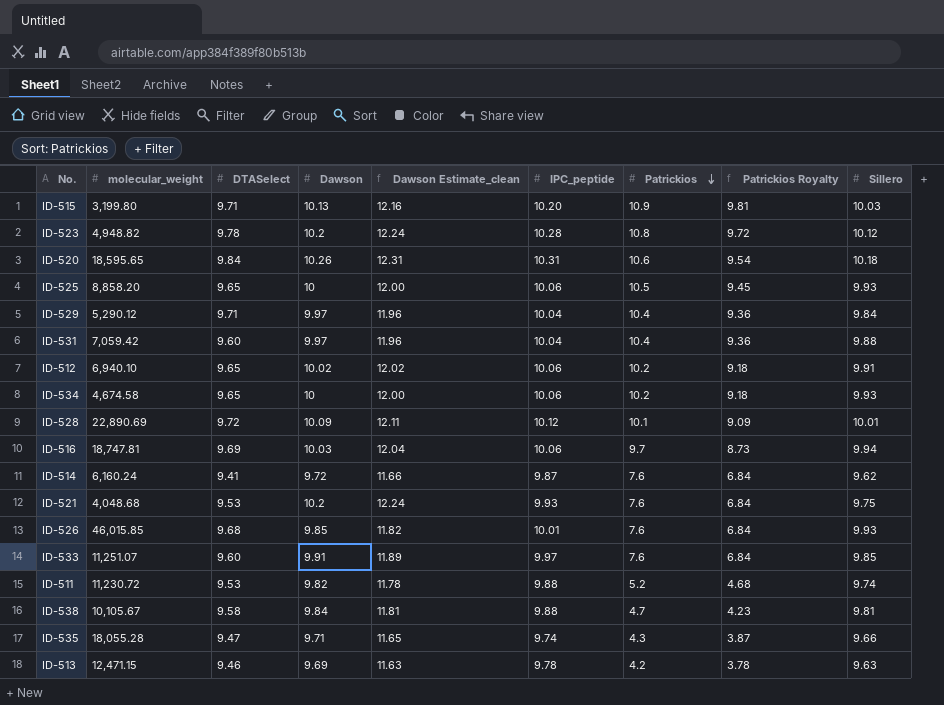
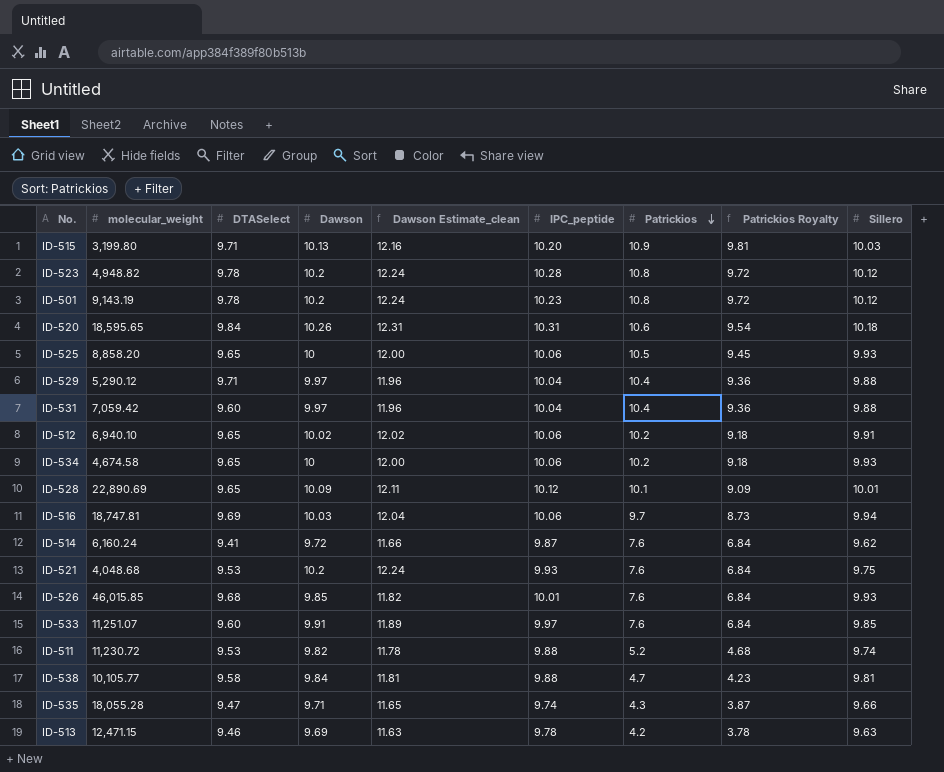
row ID-501: none -> 9,143.19 | 9.78 | 10.2 | 12.24 | 10.23 | 10.8 | 9.72 | 10.12
ID-529 | Sillero: 9.84 -> 9.88
ID-528 | DTASelect: 9.72 -> 9.65
ID-538 | molecular_weight: 10,105.67 -> 10,105.77

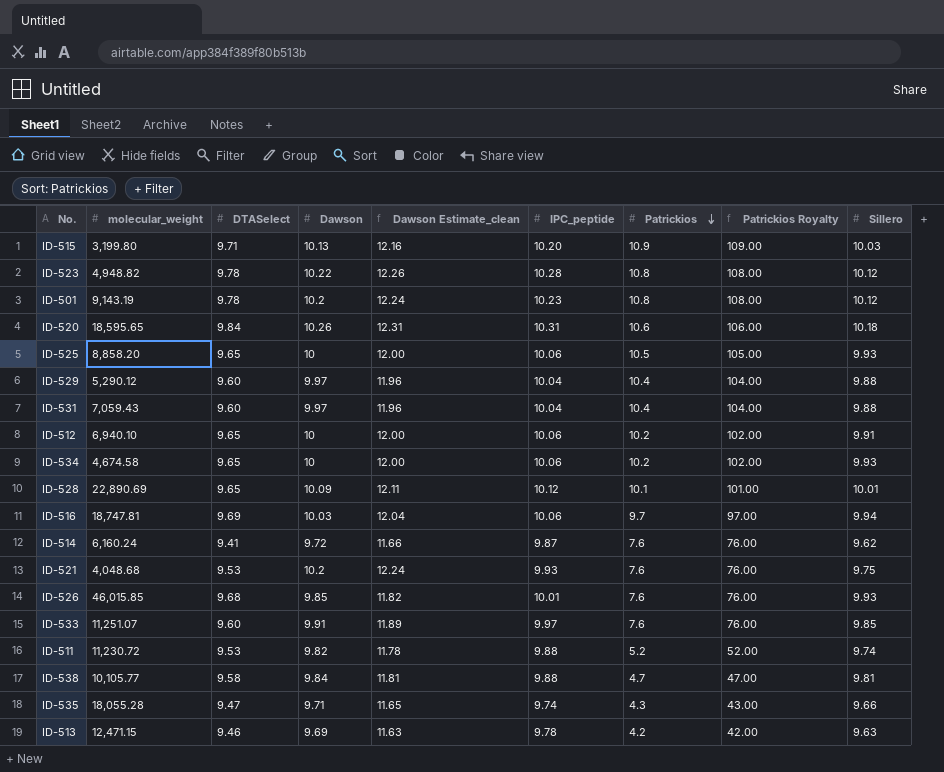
column Patrickios Royalty | formula: [Patrickios] * 0.9 -> [Patrickios] * 10
ID-523 | Dawson: 10.2 -> 10.22
ID-523 | Dawson Estimate_clean: 12.24 -> 12.26
ID-529 | DTASelect: 9.71 -> 9.60
ID-531 | molecular_weight: 7,059.42 -> 7,059.43
ID-512 | Dawson: 10.02 -> 10
ID-512 | Dawson Estimate_clean: 12.02 -> 12.00

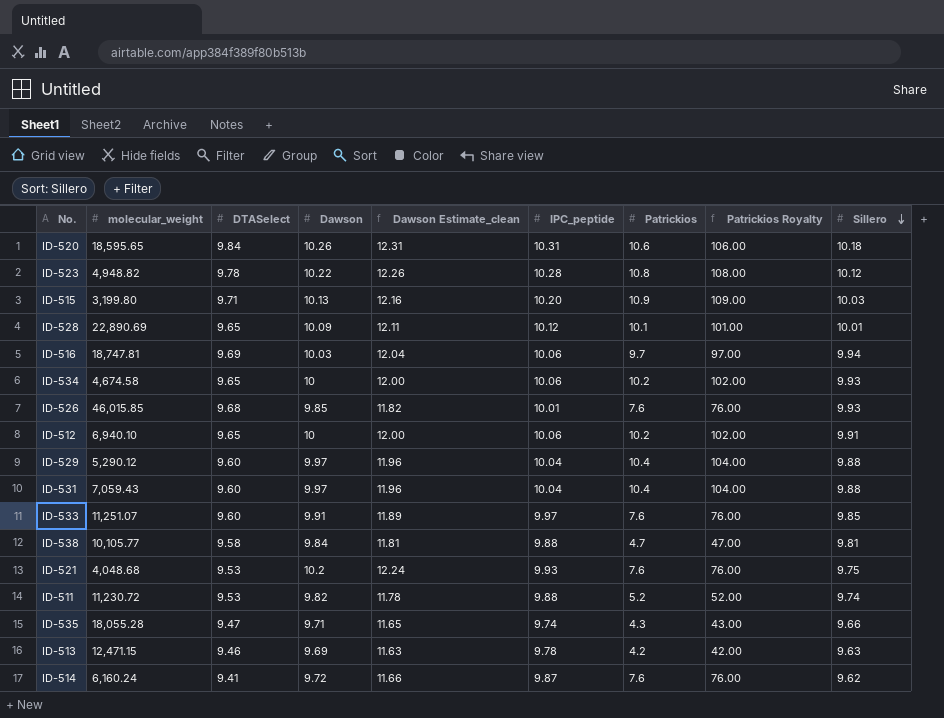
row order: Patrickios descending -> Sillero descending
row ID-501: 9,143.19 | 9.78 | 10.2 | 12.24 | 10.23 | 10.8 | 108.00 | 10.12 -> none
row ID-525: 8,858.20 | 9.65 | 10 | 12.00 | 10.06 | 10.5 | 105.00 | 9.93 -> none

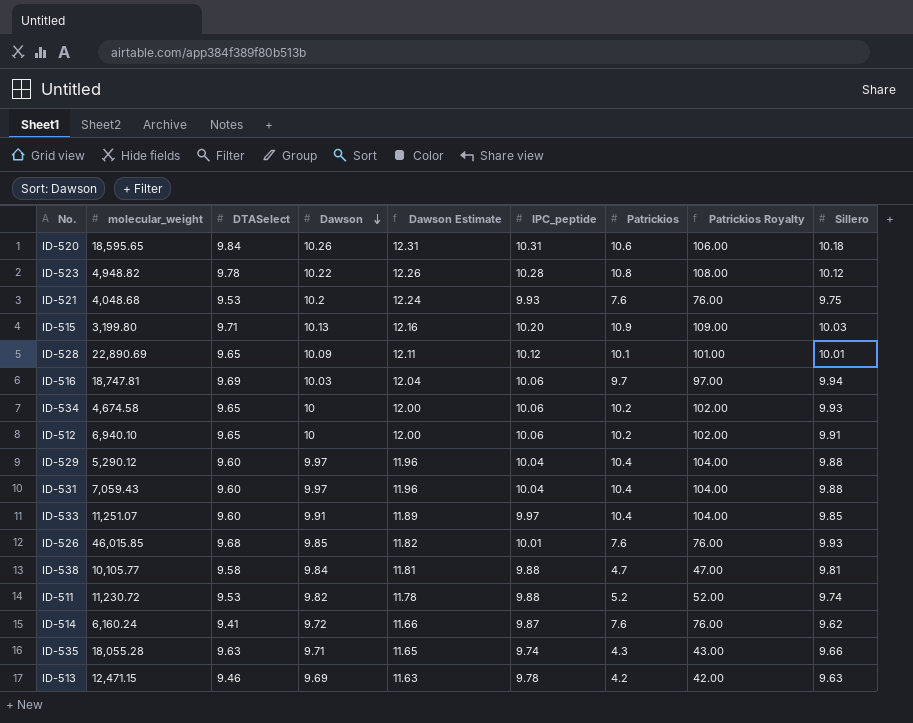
row order: Sillero descending -> Dawson descending
column name: Dawson Estimate_clean -> Dawson Estimate
ID-533 | Patrickios: 7.6 -> 10.4
ID-533 | Patrickios Royalty: 76.00 -> 104.00
ID-535 | DTASelect: 9.47 -> 9.63

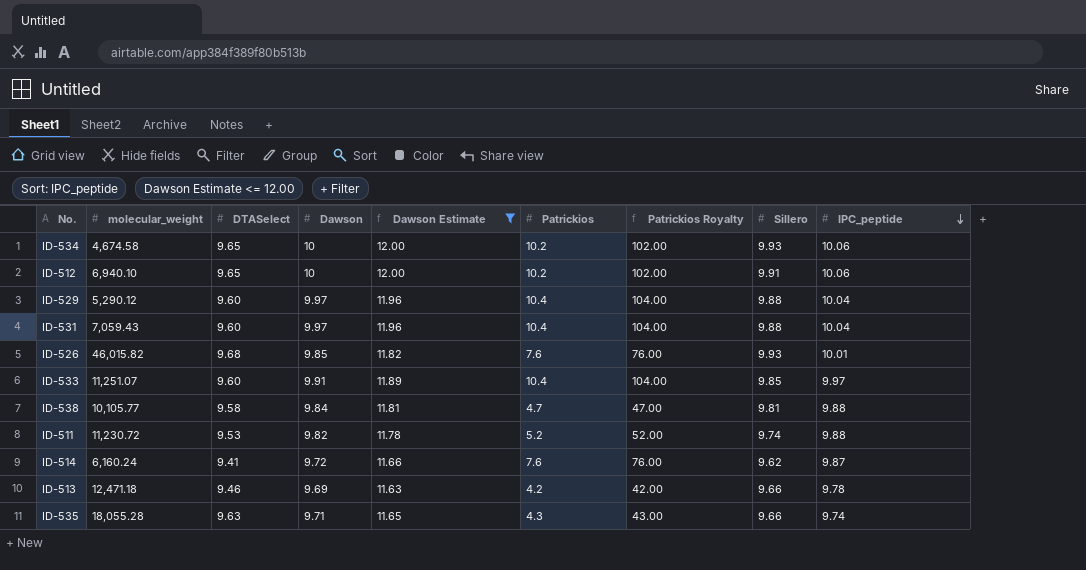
filter: none -> Dawson Estimate <= 12.00
row order: Dawson descending -> IPC_peptide descending
column IPC_peptide | position: 6 -> 9
ID-526 | molecular_weight: 46,015.85 -> 46,015.82
ID-513 | molecular_weight: 12,471.15 -> 12,471.18
ID-513 | Sillero: 9.63 -> 9.66

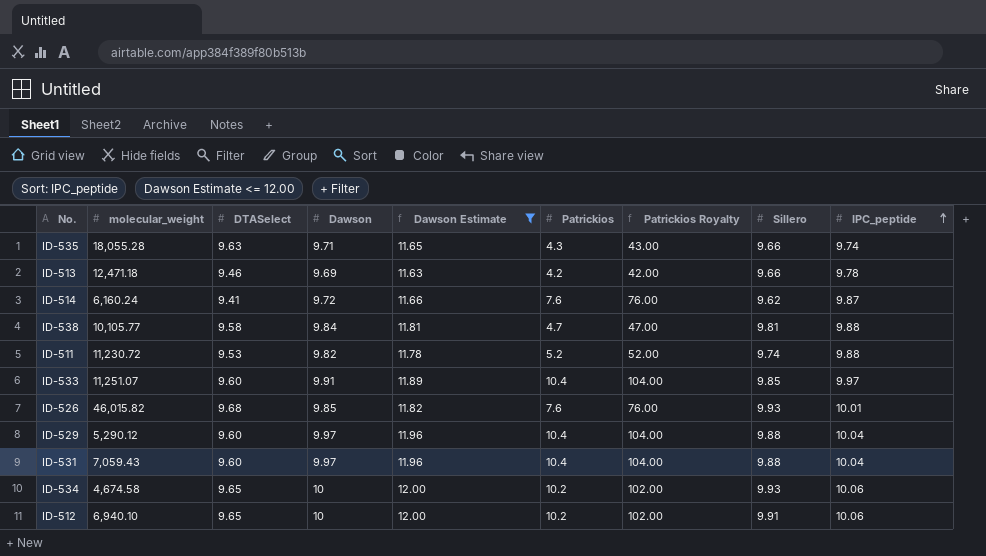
row order: IPC_peptide descending -> IPC_peptide ascending

